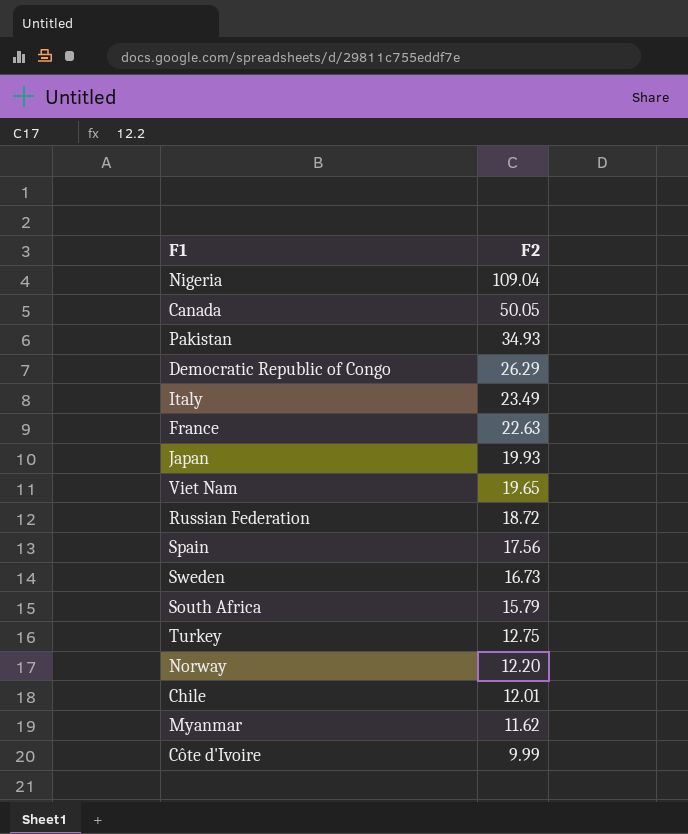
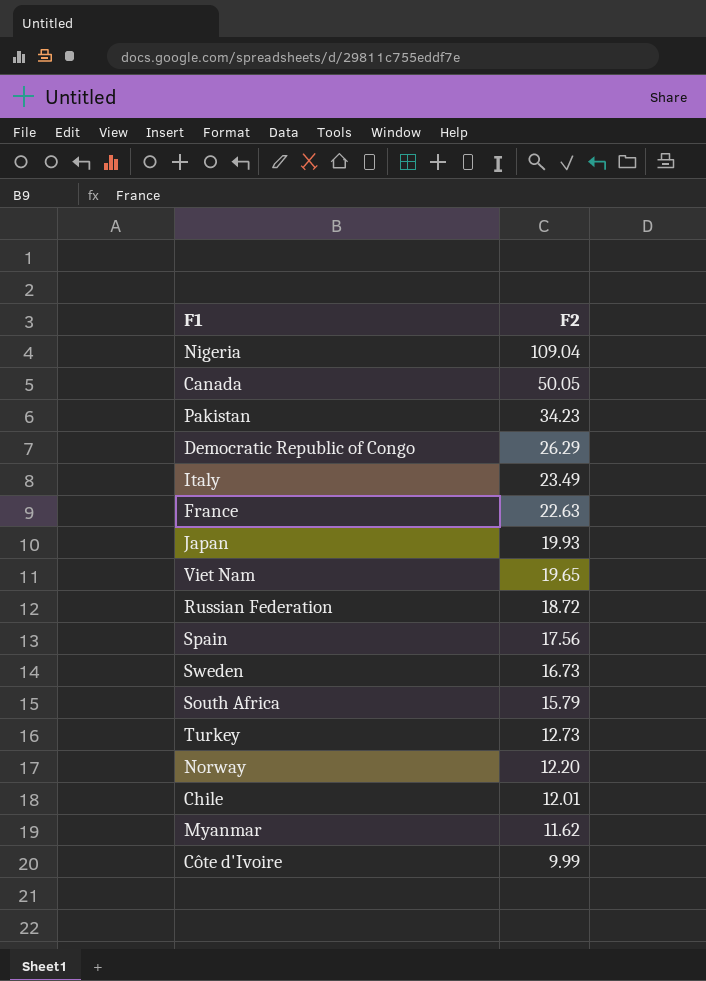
Pakistan | F2: 34.93 -> 34.23
Turkey | F2: 12.75 -> 12.73

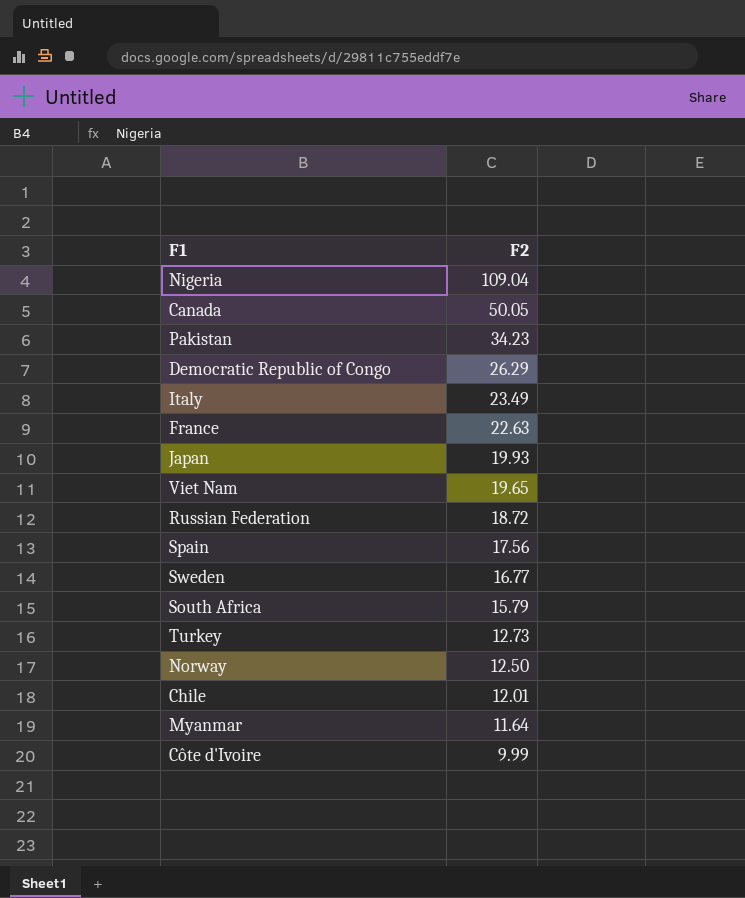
Sweden | F2: 16.73 -> 16.77
Norway | F2: 12.20 -> 12.50
Myanmar | F2: 11.62 -> 11.64

